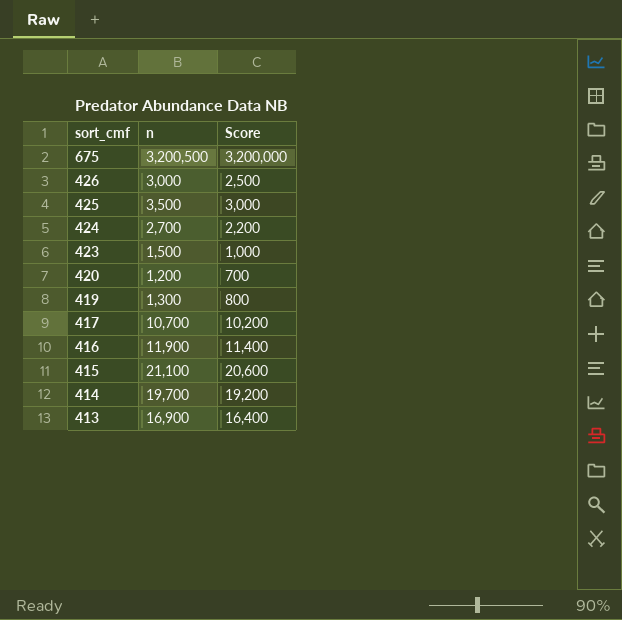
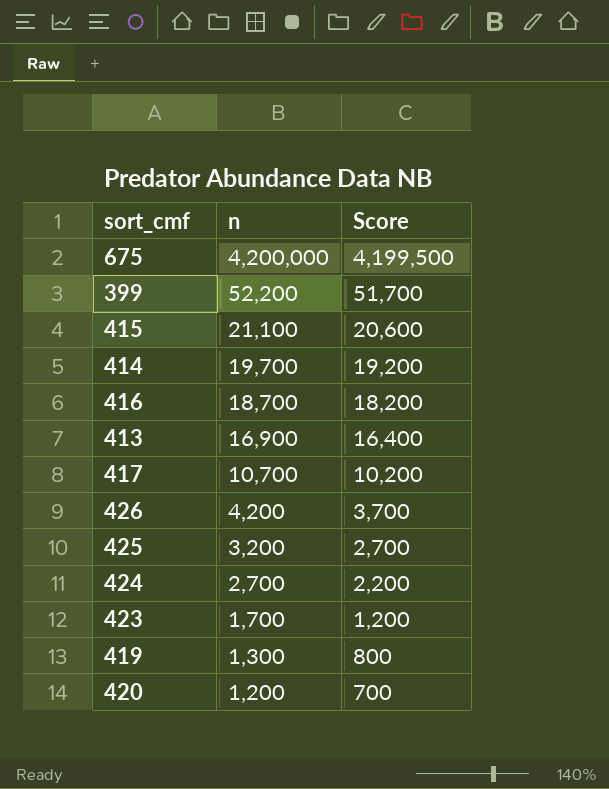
row order: sort_cmf descending -> n descending
675 | n: 3,200,500 -> 4,200,000
675 | Score: 3,200,000 -> 4,199,500
row 399: none -> 52,200 | 51,700
416 | n: 11,900 -> 18,700
416 | Score: 11,400 -> 18,200
426 | n: 3,000 -> 4,200
426 | Score: 2,500 -> 3,700
425 | n: 3,500 -> 3,200
425 | Score: 3,000 -> 2,700
423 | n: 1,500 -> 1,700
423 | Score: 1,000 -> 1,200

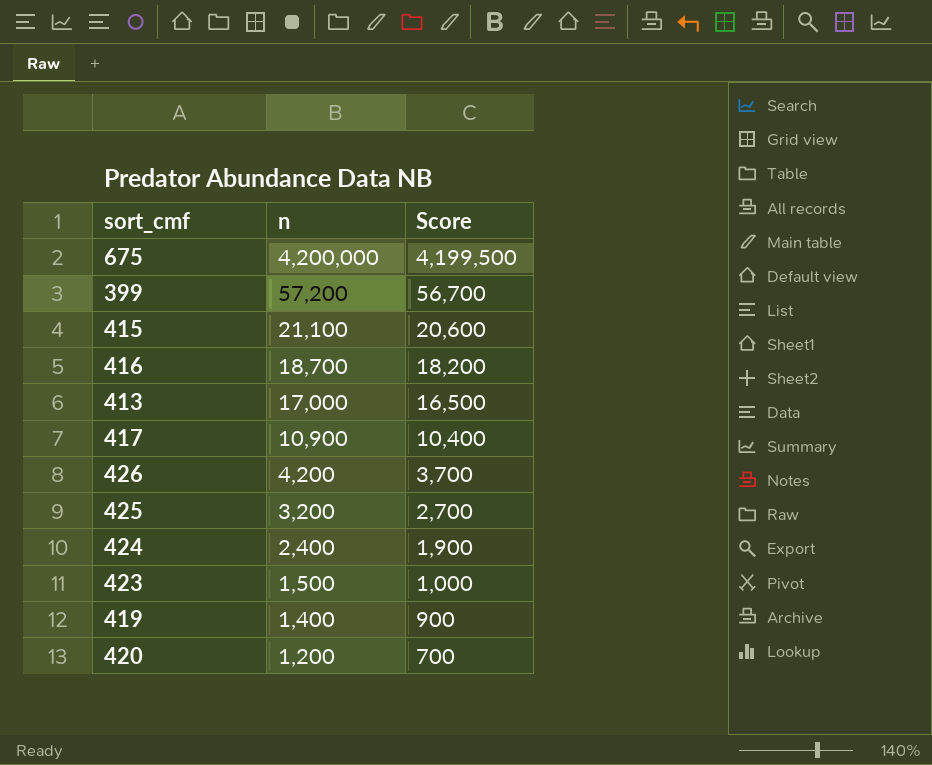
row 414: 19,700 | 19,200 -> none
399 | n: 52,200 -> 57,200
399 | Score: 51,700 -> 56,700
413 | n: 16,900 -> 17,000
413 | Score: 16,400 -> 16,500
417 | n: 10,700 -> 10,900
417 | Score: 10,200 -> 10,400
424 | n: 2,700 -> 2,400
424 | Score: 2,200 -> 1,900
423 | n: 1,700 -> 1,500
423 | Score: 1,200 -> 1,000
419 | n: 1,300 -> 1,400
419 | Score: 800 -> 900

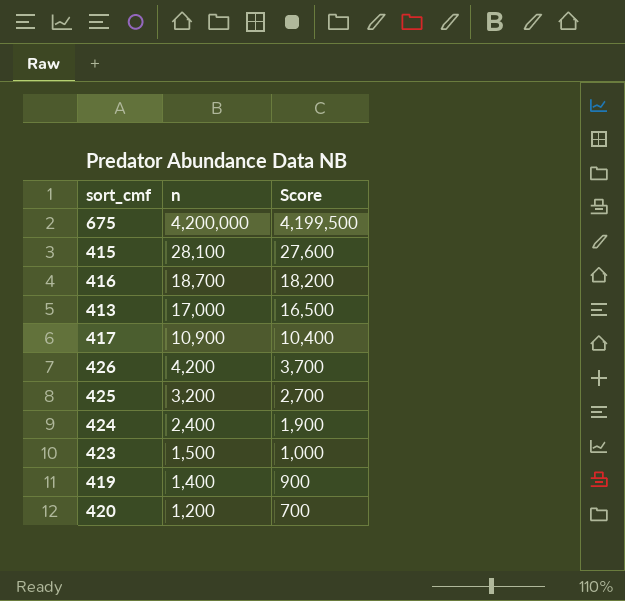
row 399: 57,200 | 56,700 -> none
415 | n: 21,100 -> 28,100
415 | Score: 20,600 -> 27,600

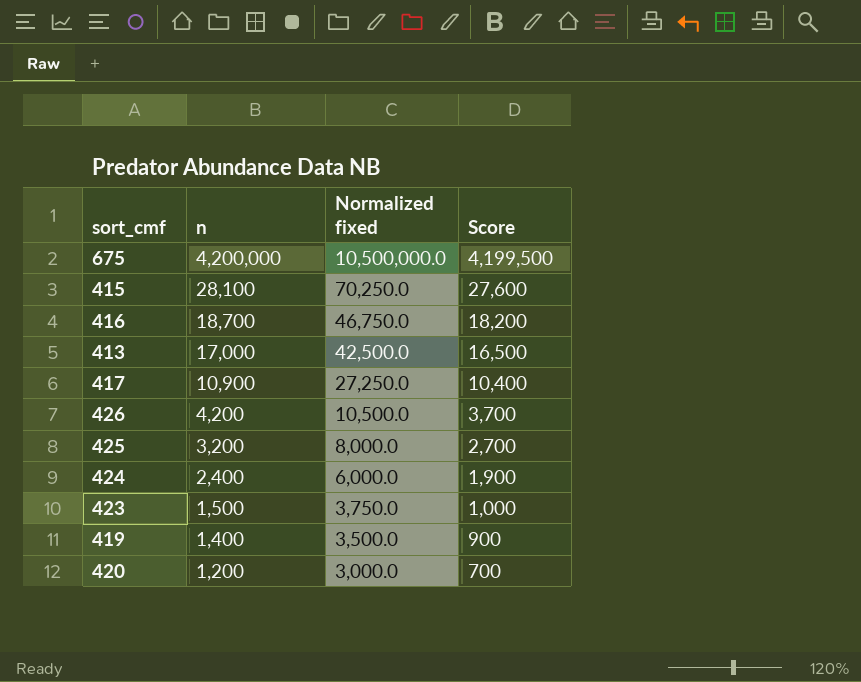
column Normalized fixed | formula: none -> [n] * 2.5

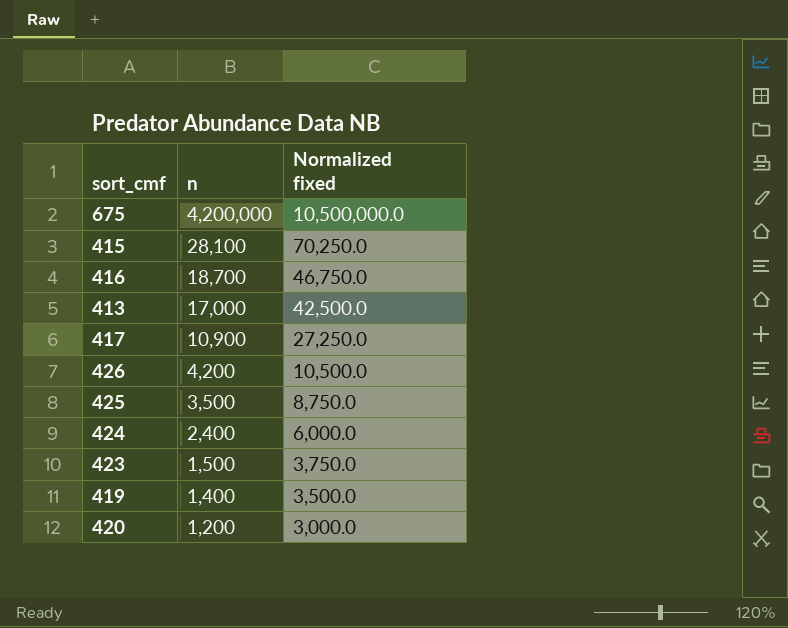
column Score | formula: [n] - 500 -> none
425 | n: 3,200 -> 3,500
425 | Normalized fixed: 8,000.0 -> 8,750.0

